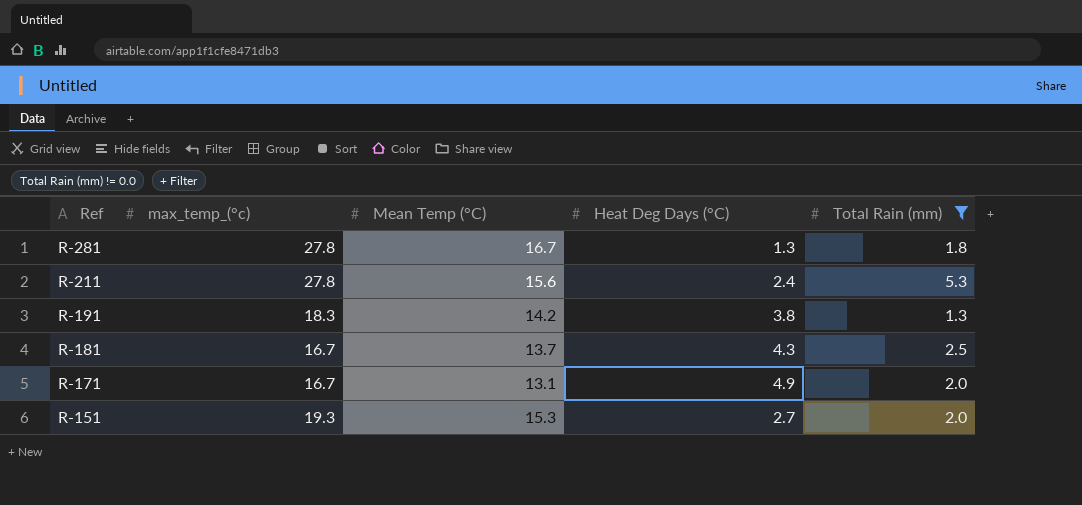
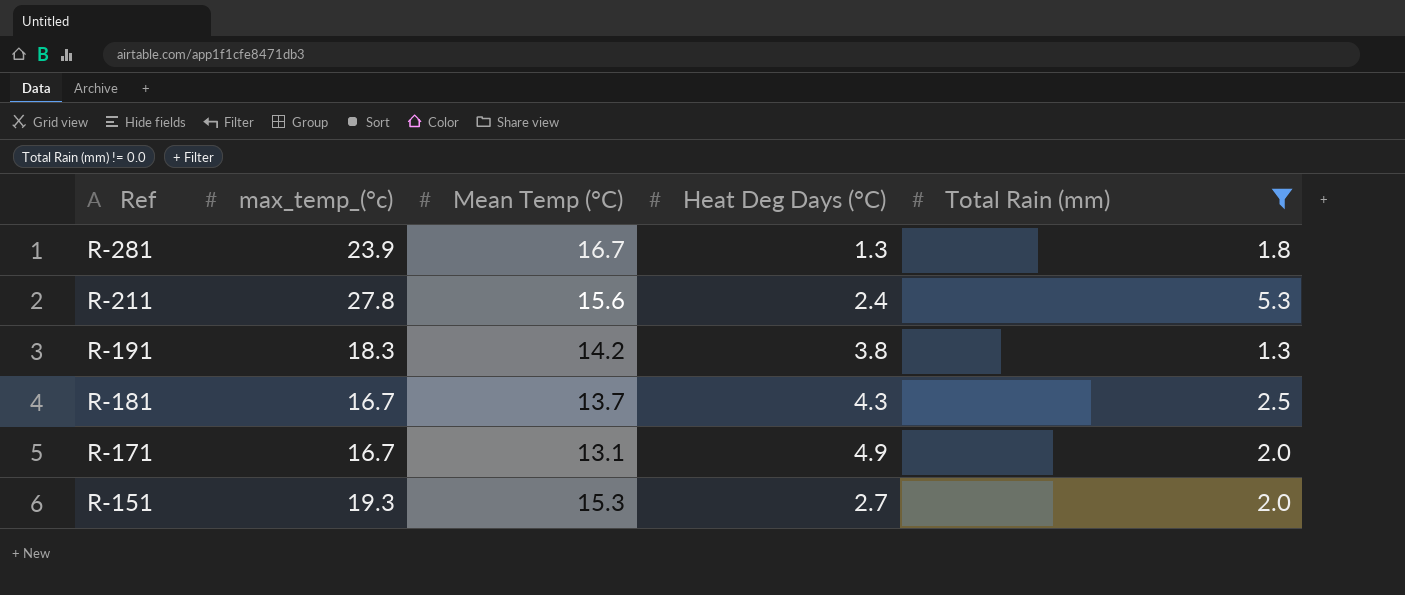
R-281 | max_temp_(°c): 27.8 -> 23.9

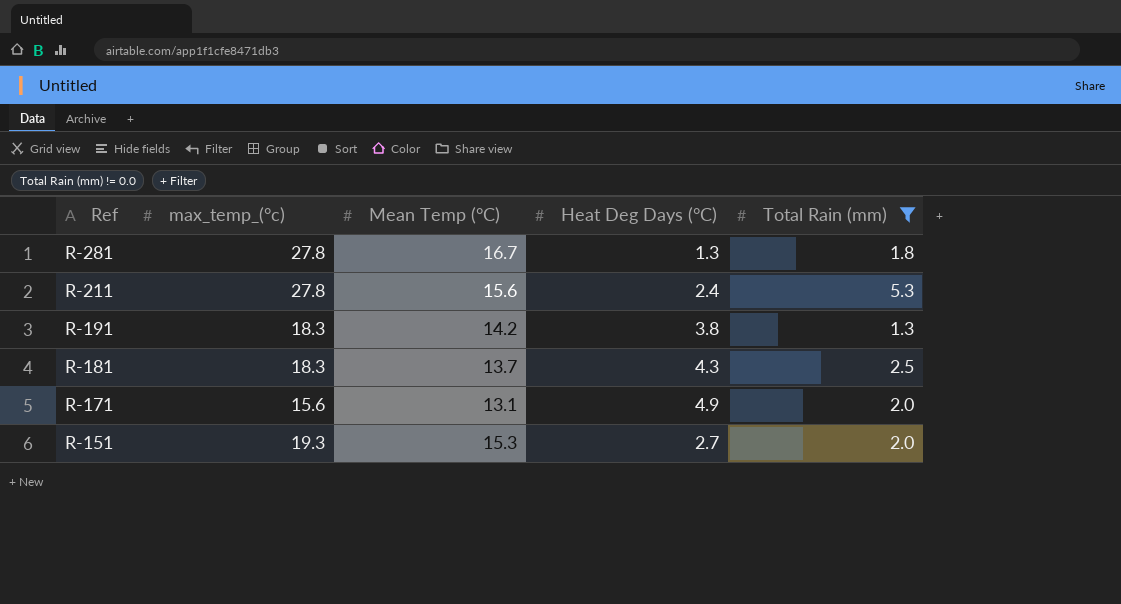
R-281 | max_temp_(°c): 23.9 -> 27.8
R-181 | max_temp_(°c): 16.7 -> 18.3
R-171 | max_temp_(°c): 16.7 -> 15.6

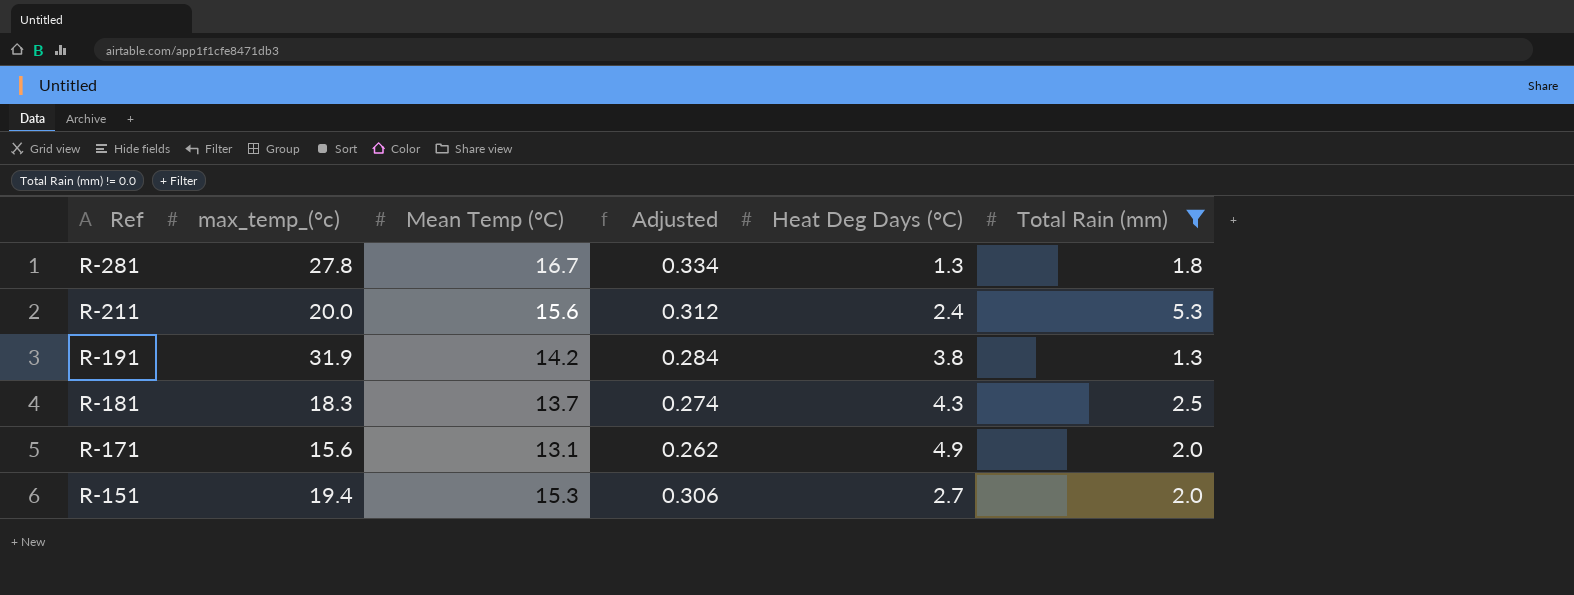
column Adjusted | formula: none -> [Mean Temp (°C)] * 0.02
R-211 | max_temp_(°c): 27.8 -> 20.0
R-191 | max_temp_(°c): 18.3 -> 31.9
R-151 | max_temp_(°c): 19.3 -> 19.4

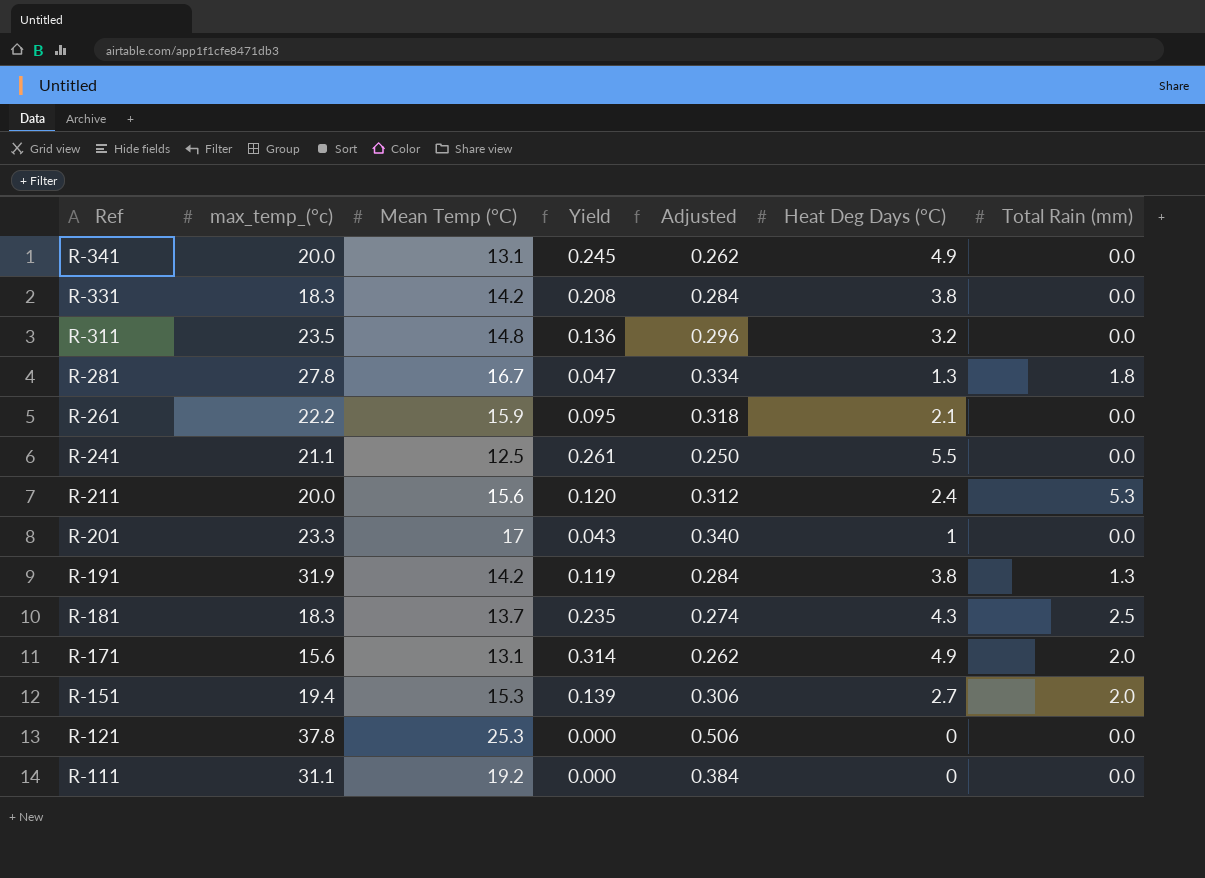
filter: Total Rain (mm) != 0.0 -> none
column Yield | formula: none -> [Heat Deg Days (°C)] / [max_temp_(°c)]

